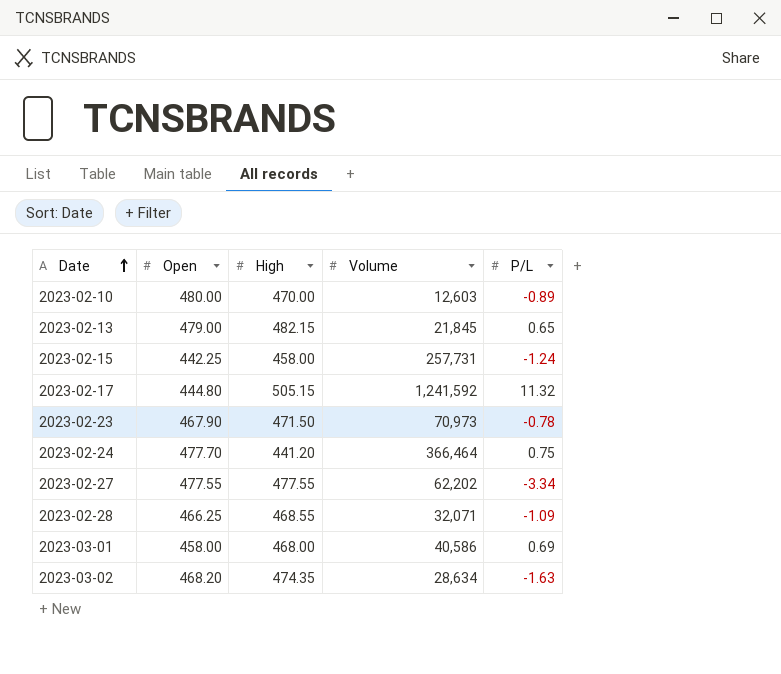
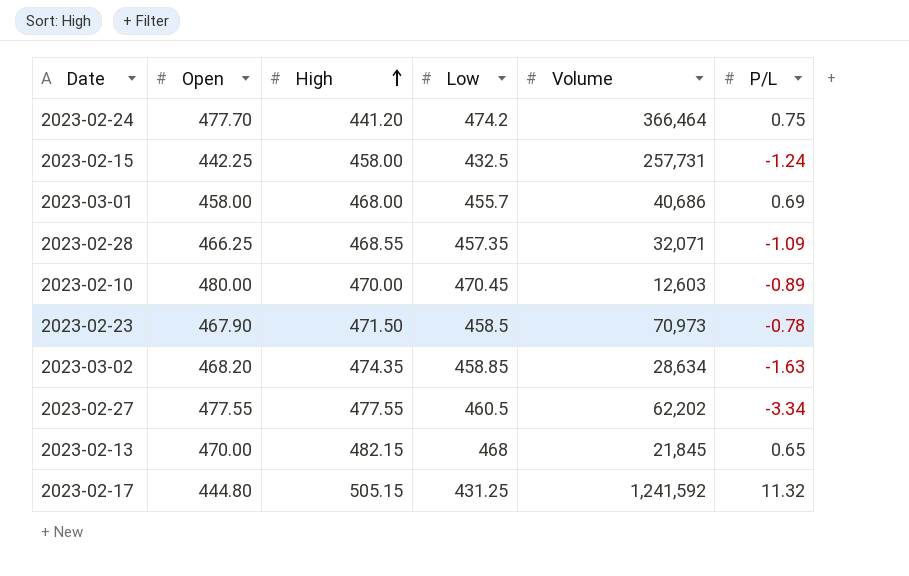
row order: Date ascending -> High ascending
column Low | position: none -> 4
2023-03-01 | Volume: 40,586 -> 40,686
2023-02-13 | Open: 479.00 -> 470.00

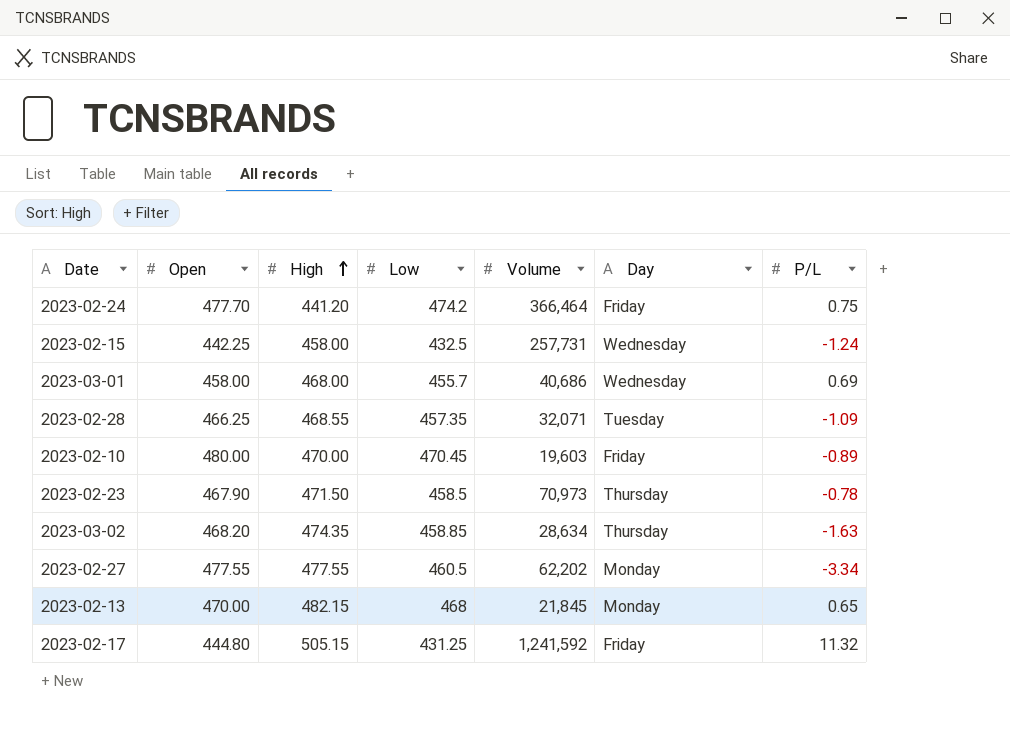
column Day | position: none -> 6
2023-02-10 | Volume: 12,603 -> 19,603

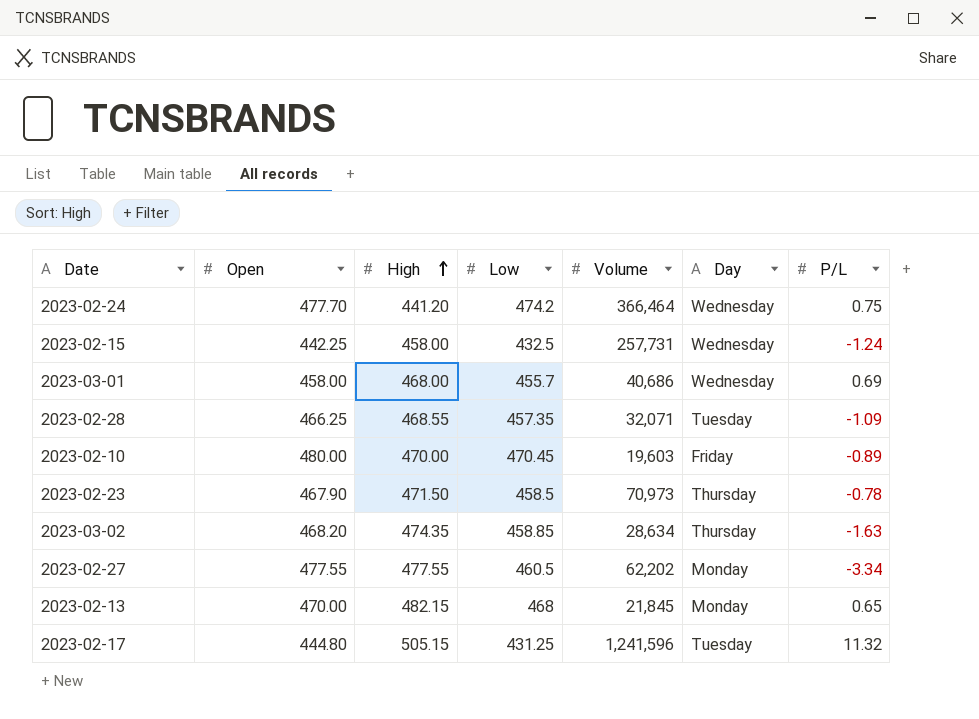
2023-02-24 | Day: Friday -> Wednesday
2023-02-17 | Volume: 1,241,592 -> 1,241,596
2023-02-17 | Day: Friday -> Tuesday

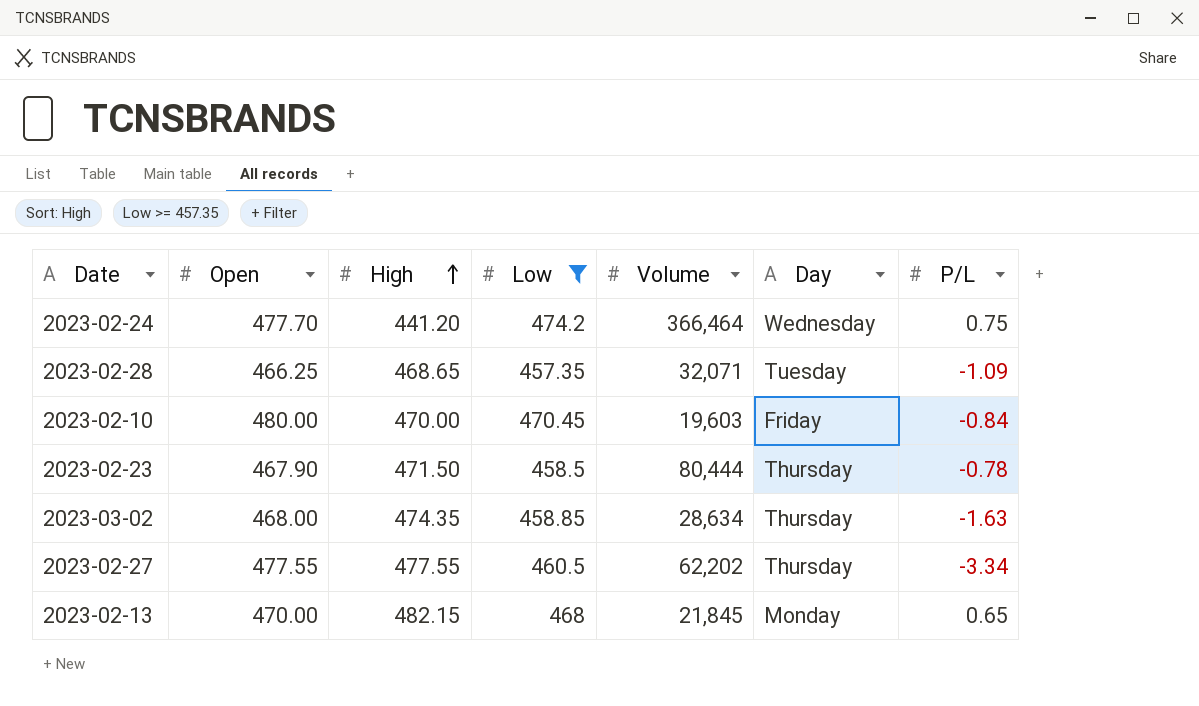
filter: none -> Low >= 457.35
2023-02-28 | High: 468.55 -> 468.65
2023-02-10 | P/L: -0.89 -> -0.84
2023-02-23 | Volume: 70,973 -> 80,444
2023-03-02 | Open: 468.20 -> 468.00
2023-02-27 | Day: Monday -> Thursday

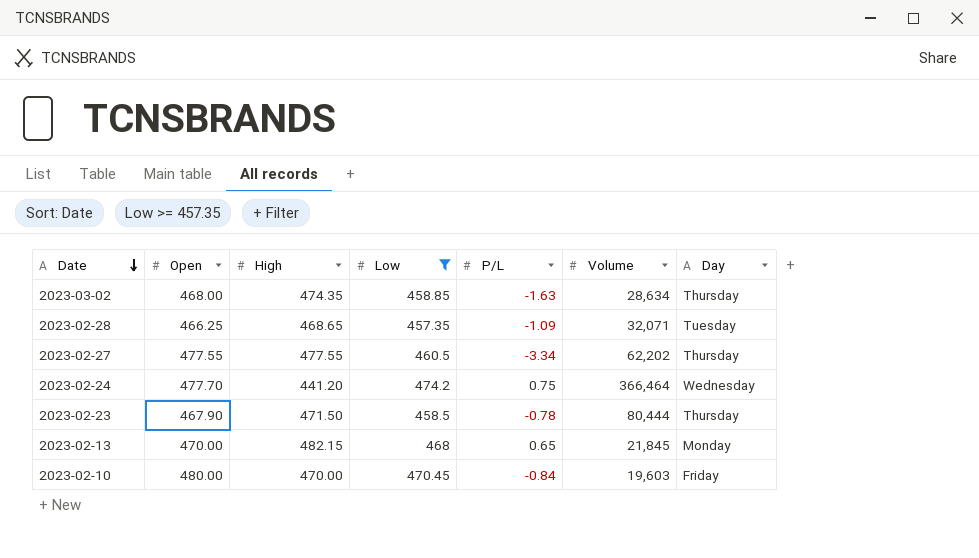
row order: High ascending -> Date descending
column P/L | position: 7 -> 5

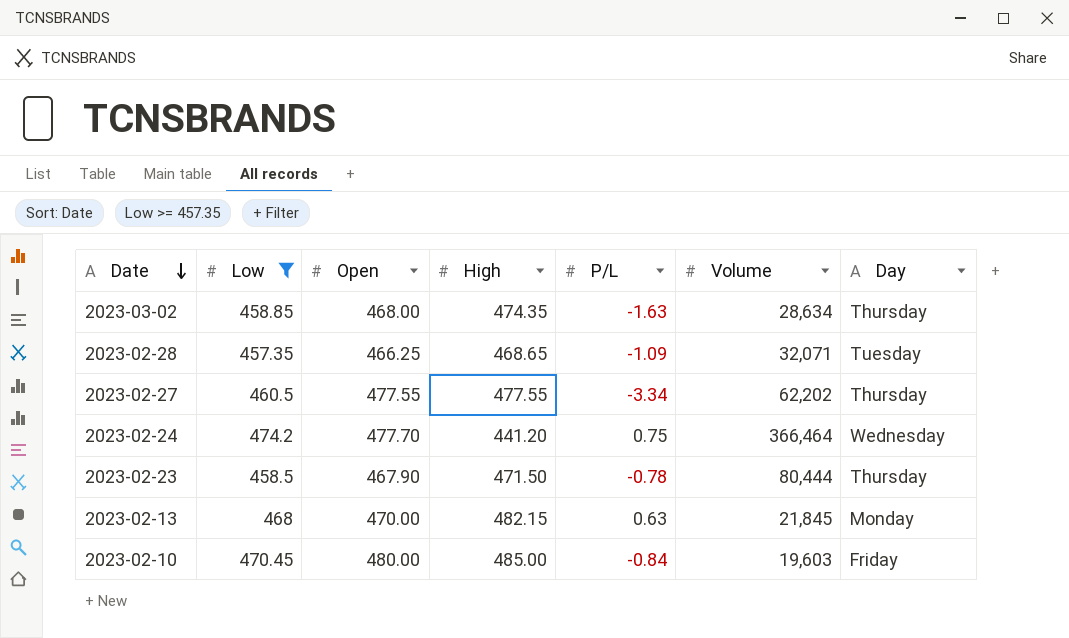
column Low | position: 4 -> 2
2023-02-13 | P/L: 0.65 -> 0.63
2023-02-10 | High: 470.00 -> 485.00

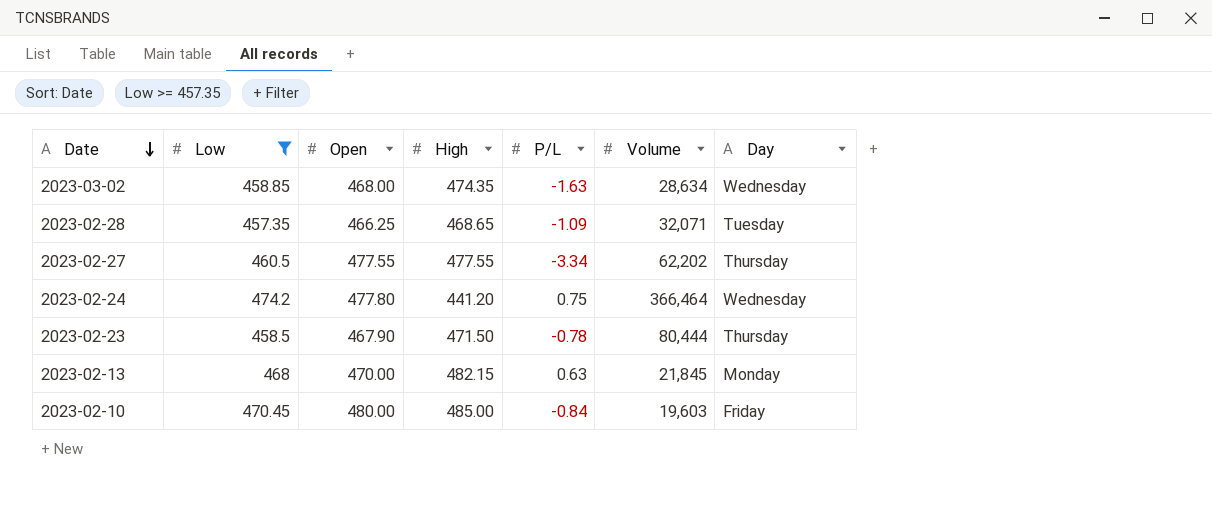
2023-03-02 | Day: Thursday -> Wednesday
2023-02-24 | Open: 477.70 -> 477.80

